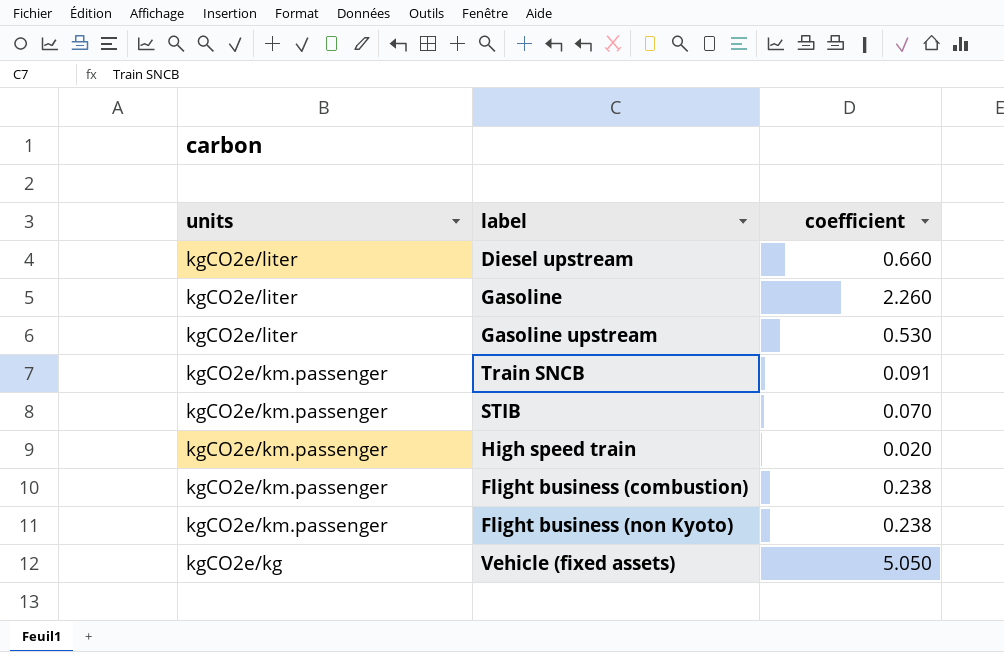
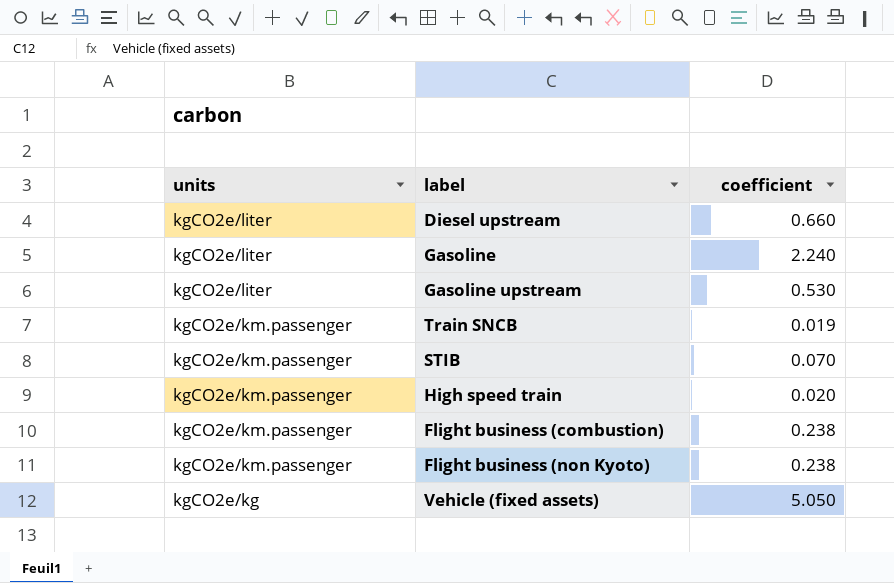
Gasoline | coefficient: 2.260 -> 2.240
Train SNCB | coefficient: 0.091 -> 0.019

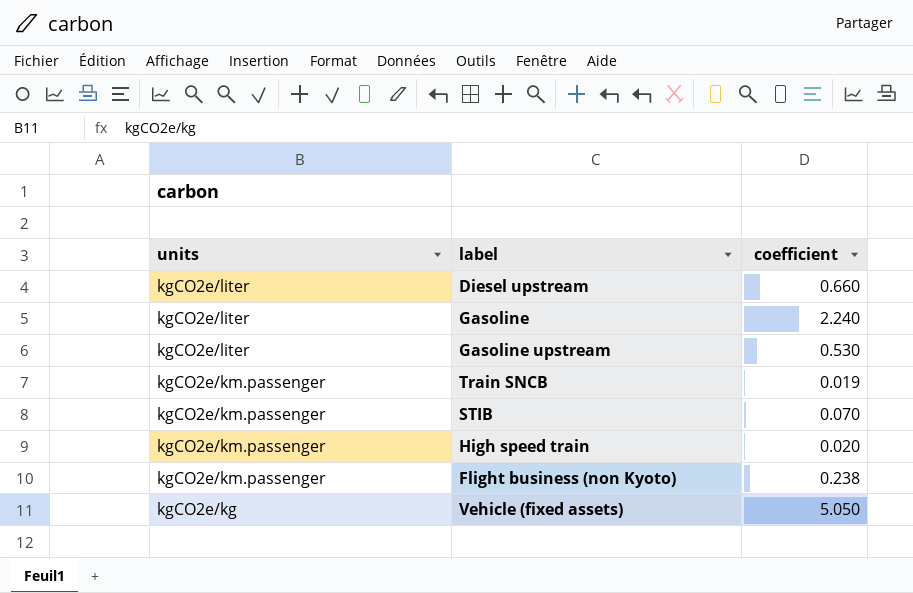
row Flight business (combustion): kgCO2e/km.passenger | 0.238 -> none

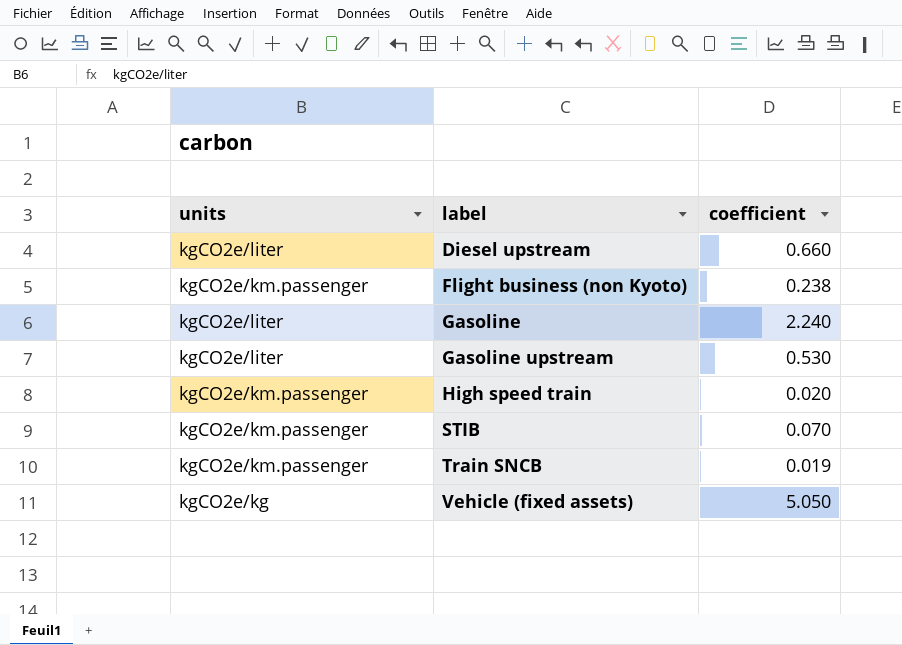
row order: units descending -> label ascending

